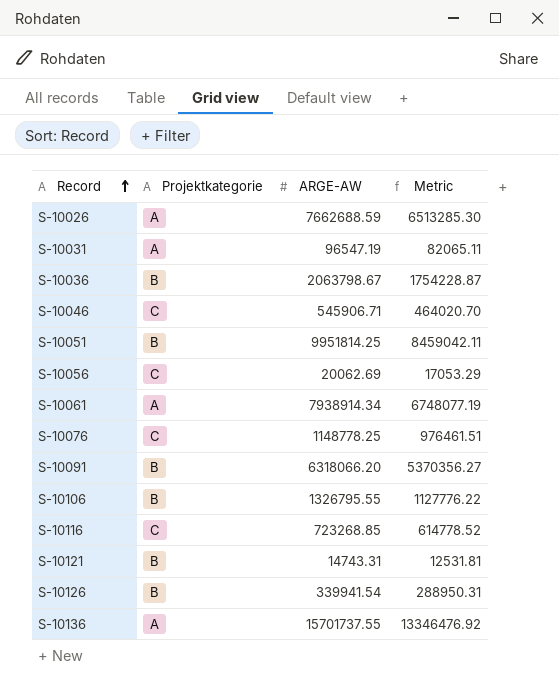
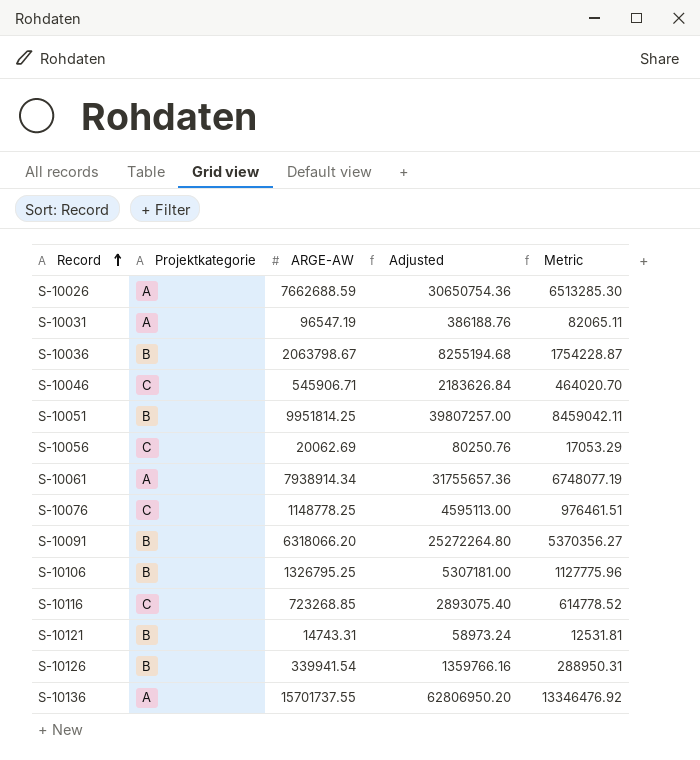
column Adjusted | formula: none -> [ARGE-AW] * 4
S-10106 | ARGE-AW: 1326795.55 -> 1326795.25
S-10106 | Metric: 1127776.22 -> 1127775.96

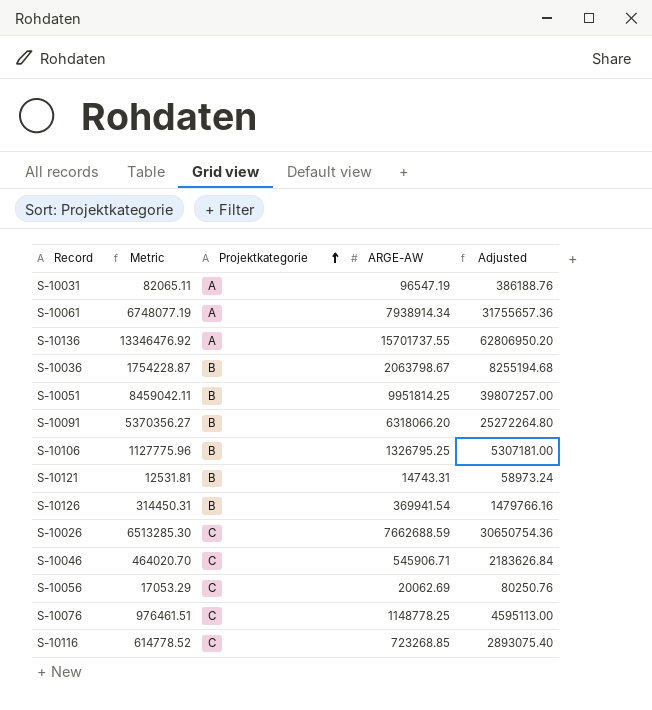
row order: Record ascending -> Projektkategorie ascending
column Metric | position: 5 -> 2
S-10126 | Metric: 288950.31 -> 314450.31
S-10126 | ARGE-AW: 339941.54 -> 369941.54
S-10126 | Adjusted: 1359766.16 -> 1479766.16
S-10026 | Projektkategorie: A -> C

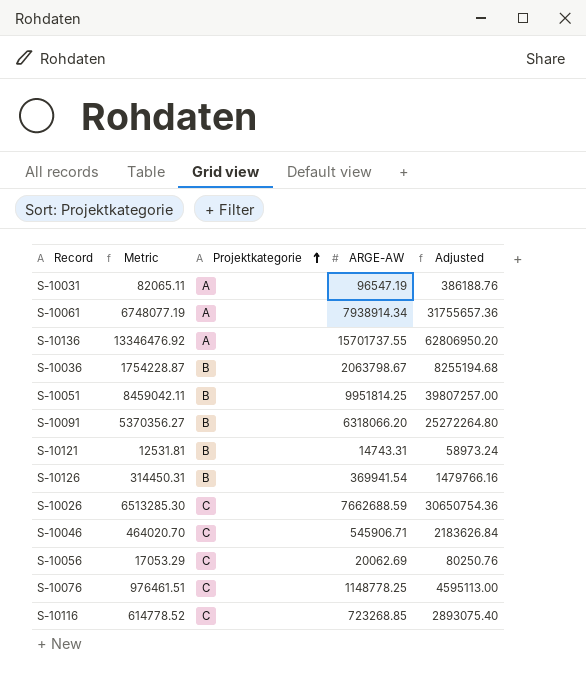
row S-10106: 1127775.96 | B | 1326795.25 | 5307181.00 -> none

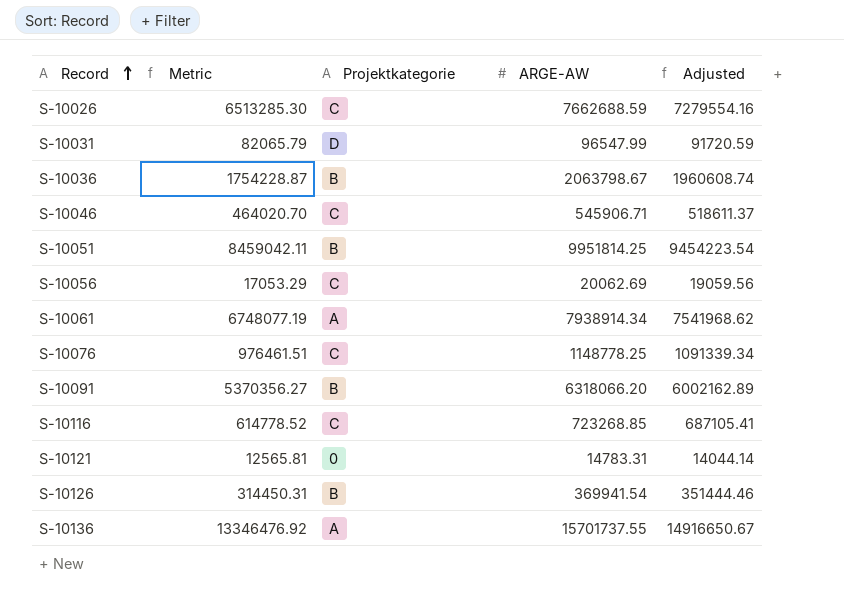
row order: Projektkategorie ascending -> Record ascending
column Adjusted | formula: [ARGE-AW] * 4 -> [ARGE-AW] * 0.95
S-10031 | Metric: 82065.11 -> 82065.79
S-10031 | Projektkategorie: A -> D
S-10031 | ARGE-AW: 96547.19 -> 96547.99
S-10121 | Metric: 12531.81 -> 12565.81
S-10121 | Projektkategorie: B -> 0
S-10121 | ARGE-AW: 14743.31 -> 14783.31

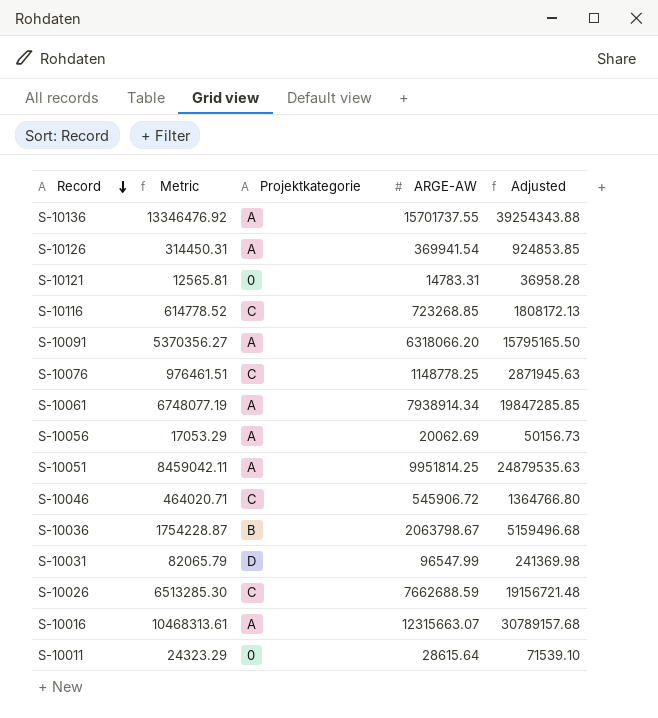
row order: Record ascending -> Record descending
column Adjusted | formula: [ARGE-AW] * 0.95 -> [ARGE-AW] * 2.5
S-10126 | Projektkategorie: B -> A
S-10091 | Projektkategorie: B -> A
S-10056 | Projektkategorie: C -> A
S-10051 | Projektkategorie: B -> A
S-10046 | Metric: 464020.70 -> 464020.71
S-10046 | ARGE-AW: 545906.71 -> 545906.72
row S-10016: none -> 10468313.61 | A | 12315663.07 | 30789157.68
row S-10011: none -> 24323.29 | 0 | 28615.64 | 71539.10

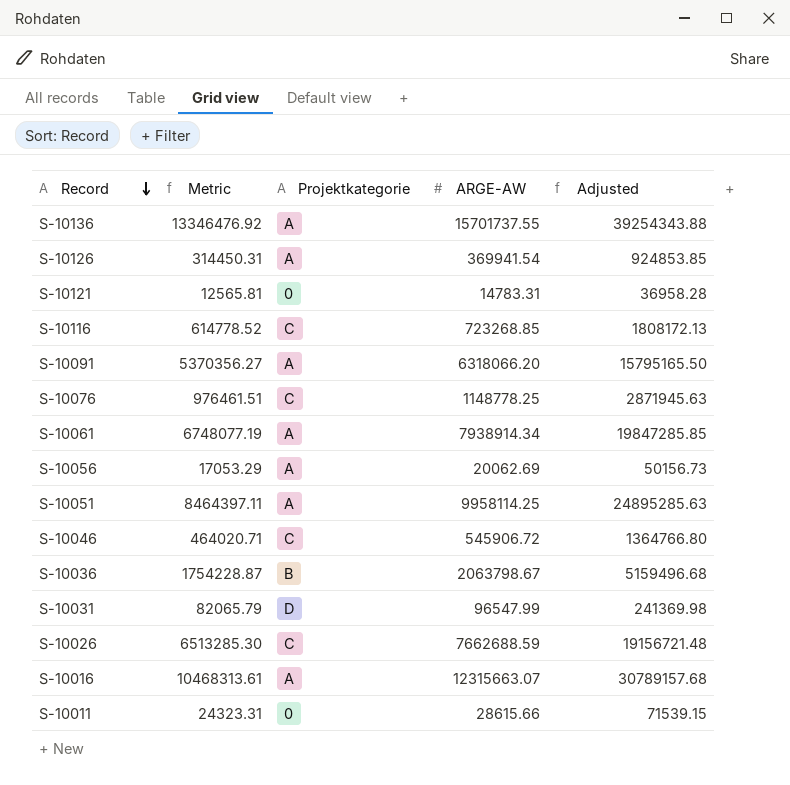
S-10051 | Metric: 8459042.11 -> 8464397.11
S-10051 | ARGE-AW: 9951814.25 -> 9958114.25
S-10051 | Adjusted: 24879535.63 -> 24895285.63
S-10011 | Metric: 24323.29 -> 24323.31
S-10011 | ARGE-AW: 28615.64 -> 28615.66
S-10011 | Adjusted: 71539.10 -> 71539.15

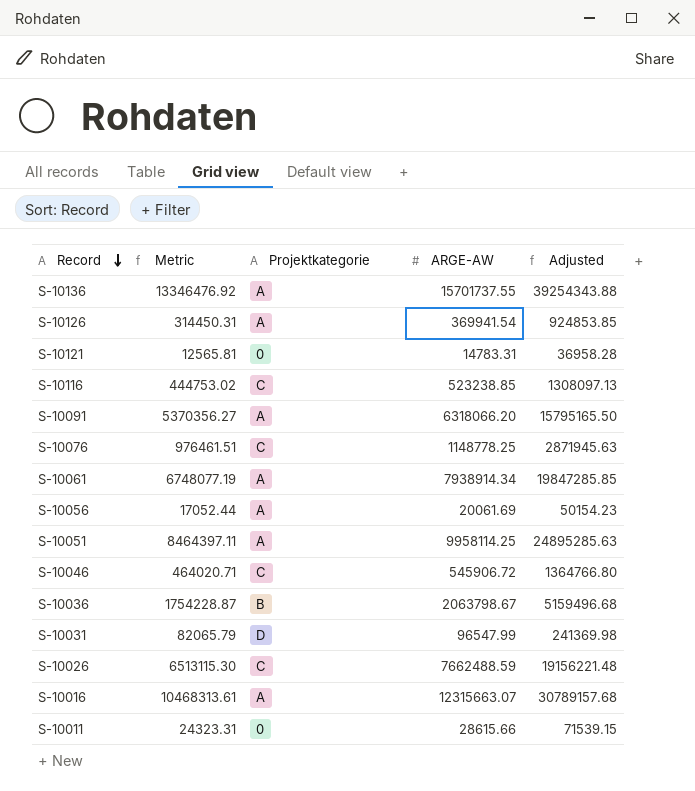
S-10116 | Metric: 614778.52 -> 444753.02
S-10116 | ARGE-AW: 723268.85 -> 523238.85
S-10116 | Adjusted: 1808172.13 -> 1308097.13
S-10056 | Metric: 17053.29 -> 17052.44
S-10056 | ARGE-AW: 20062.69 -> 20061.69
S-10056 | Adjusted: 50156.73 -> 50154.23
S-10026 | Metric: 6513285.30 -> 6513115.30
S-10026 | ARGE-AW: 7662688.59 -> 7662488.59
S-10026 | Adjusted: 19156721.48 -> 19156221.48

